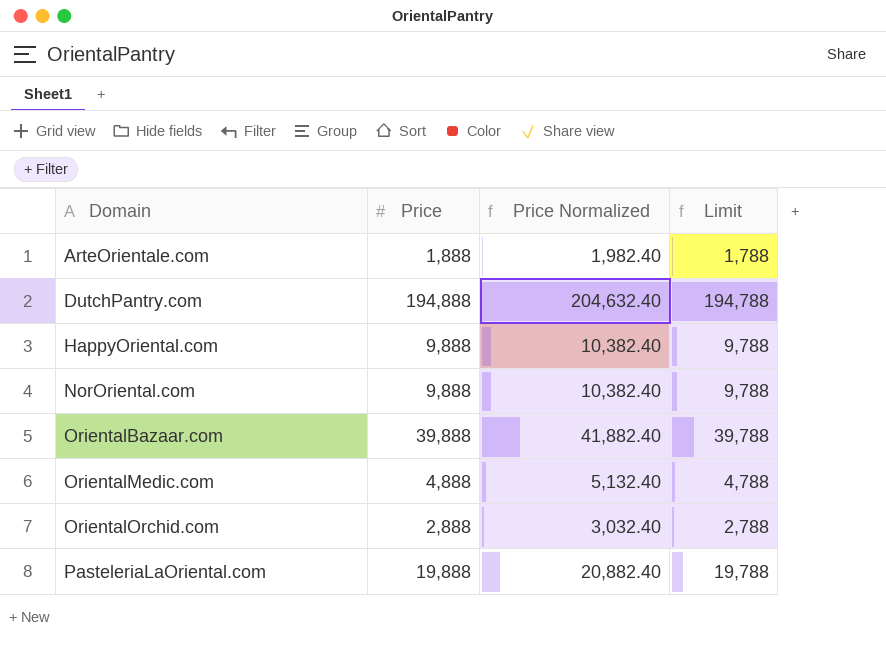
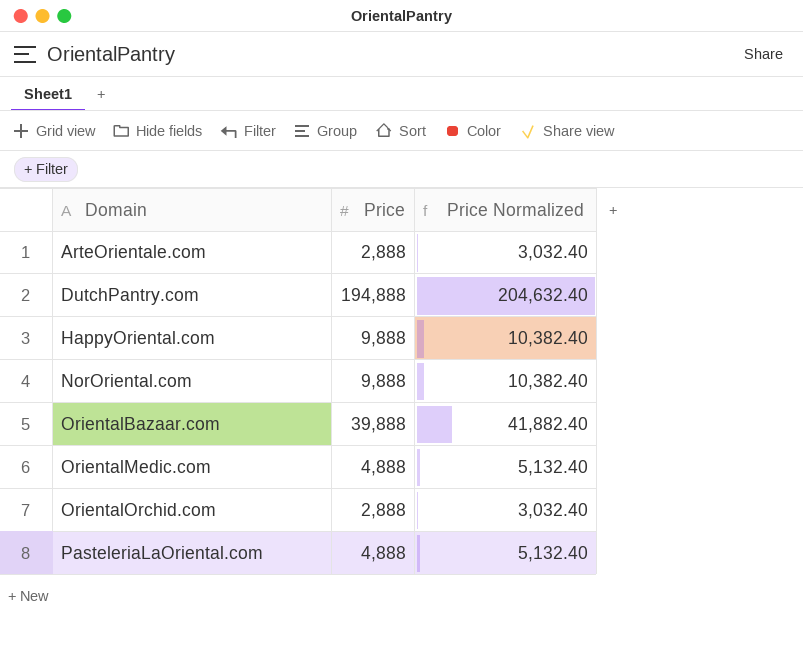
column Limit | formula: [Price] - 100 -> none
ArteOrientale.com | Price: 1,888 -> 2,888
ArteOrientale.com | Price Normalized: 1,982.40 -> 3,032.40
PasteleriaLaOriental.com | Price: 19,888 -> 4,888
PasteleriaLaOriental.com | Price Normalized: 20,882.40 -> 5,132.40

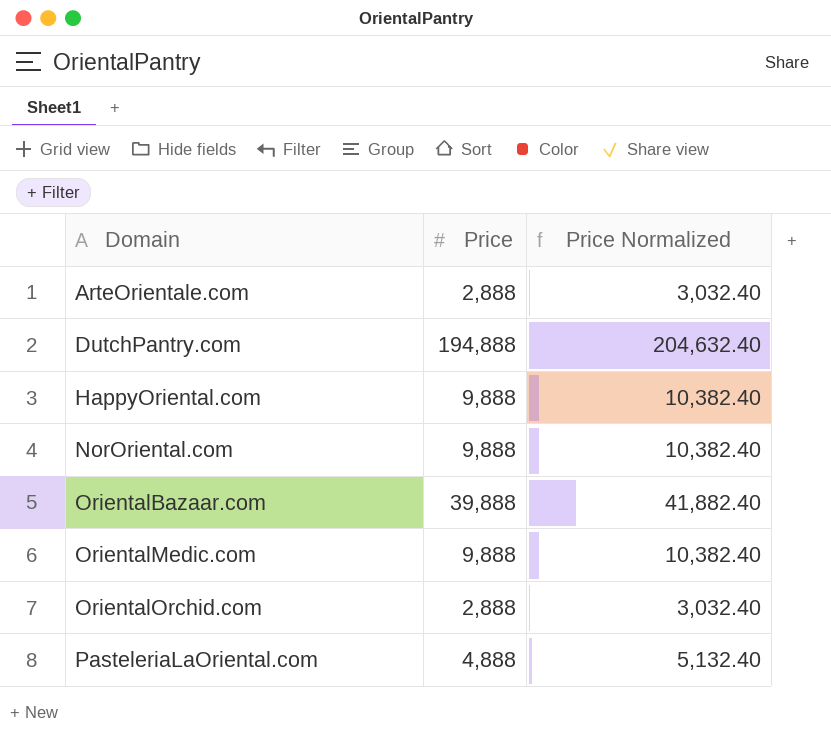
OrientalMedic.com | Price: 4,888 -> 9,888
OrientalMedic.com | Price Normalized: 5,132.40 -> 10,382.40

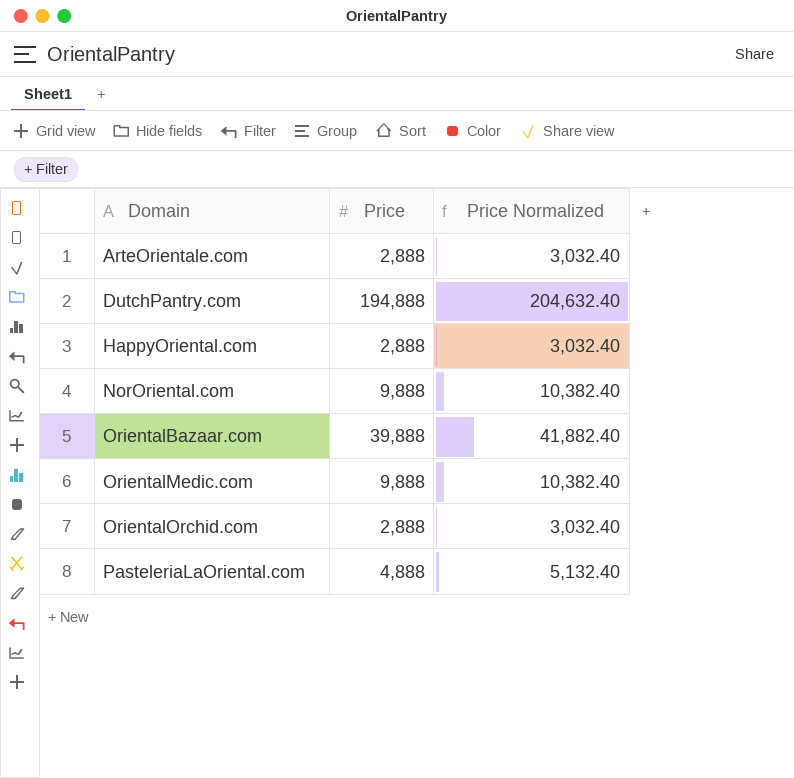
HappyOriental.com | Price: 9,888 -> 2,888
HappyOriental.com | Price Normalized: 10,382.40 -> 3,032.40

